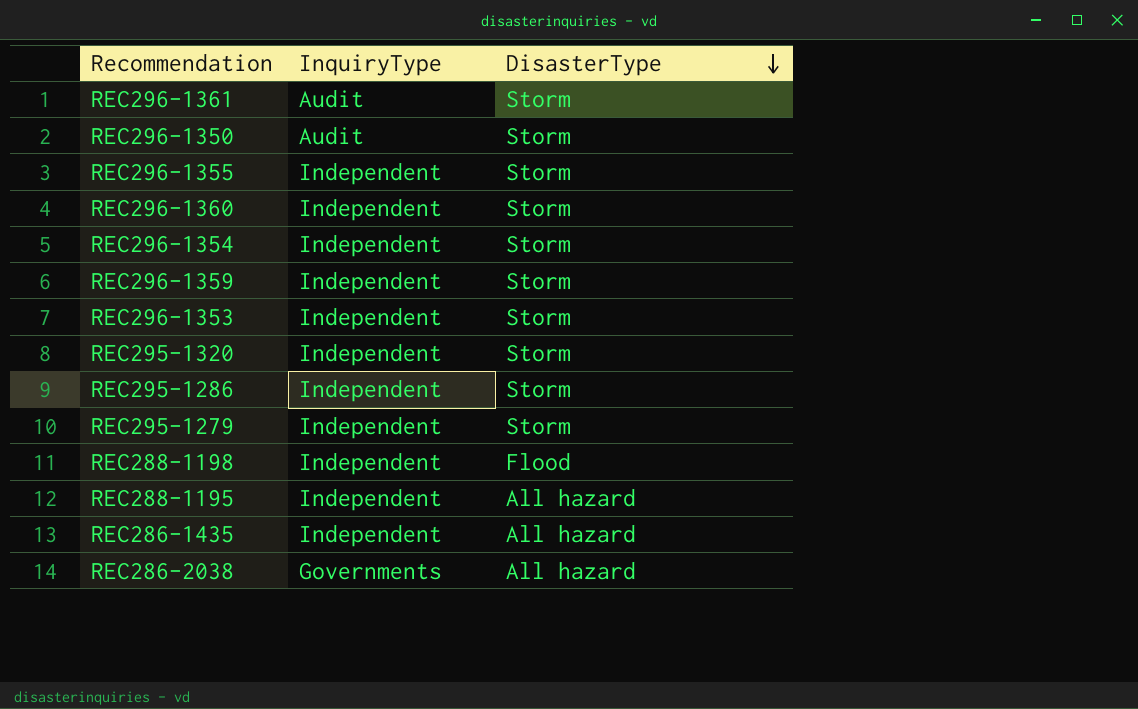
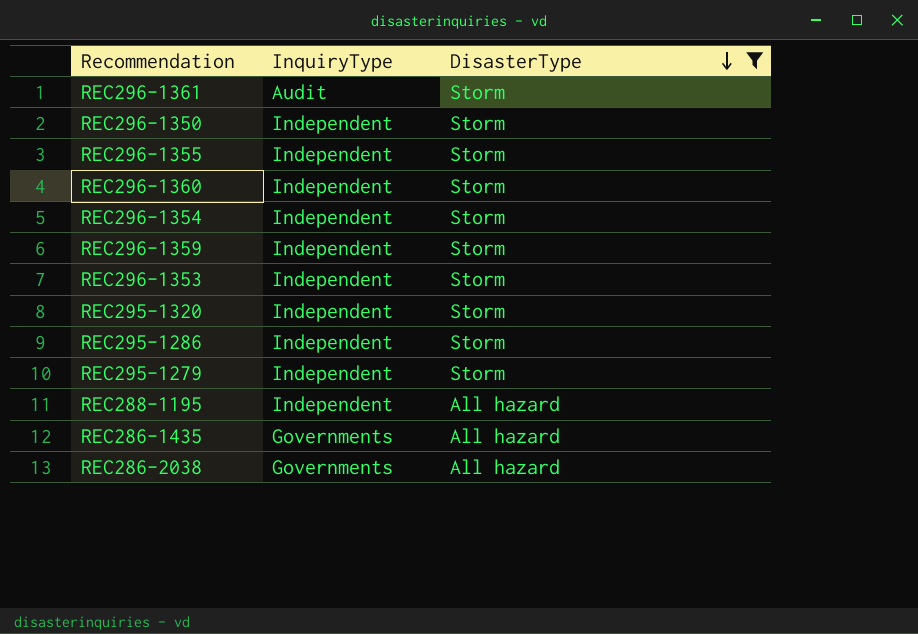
filter: none -> DisasterType != Flood
REC296-1350 | InquiryType: Audit -> Independent
REC286-1435 | InquiryType: Independent -> Governments

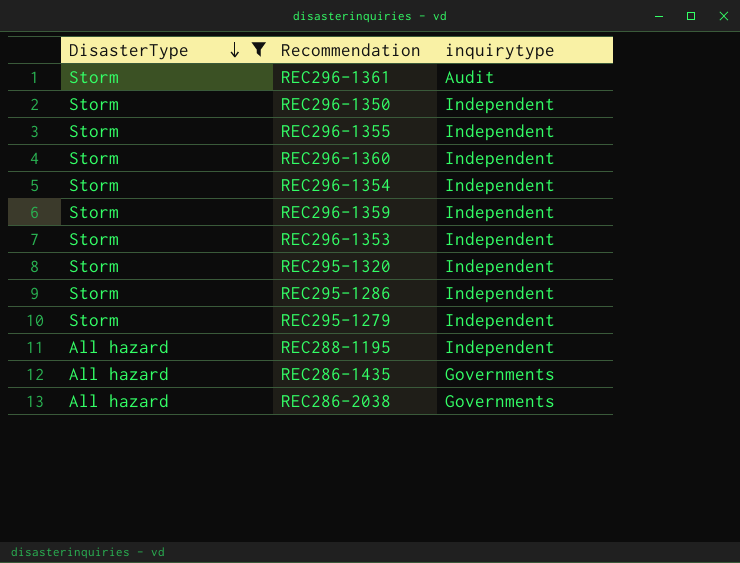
column DisasterType | position: 3 -> 1
column name: InquiryType -> inquirytype

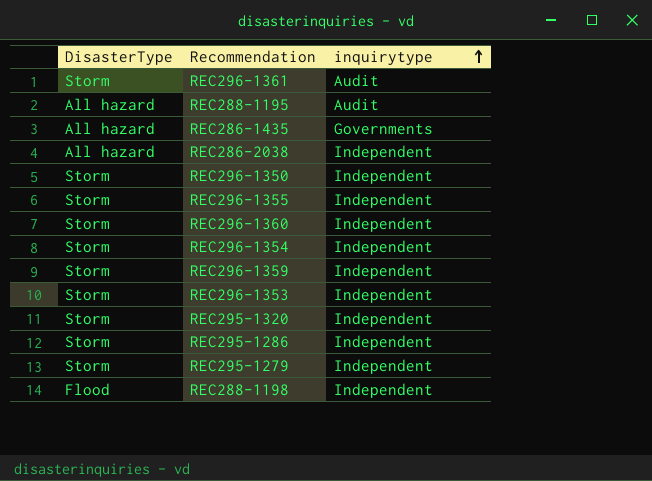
filter: DisasterType != Flood -> none
row order: DisasterType descending -> inquirytype ascending
REC288-1195 | inquirytype: Independent -> Audit
REC286-2038 | inquirytype: Governments -> Independent

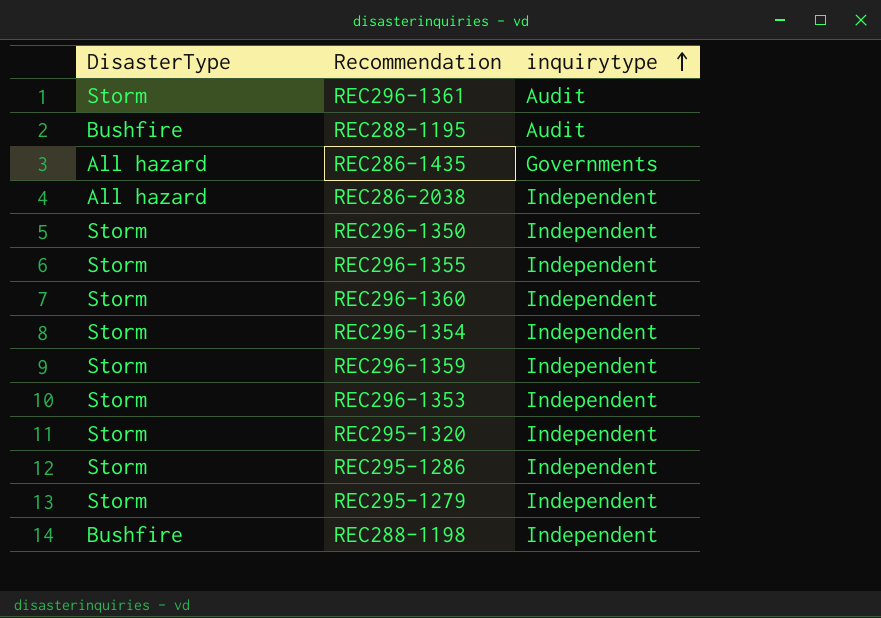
REC288-1195 | DisasterType: All hazard -> Bushfire
REC288-1198 | DisasterType: Flood -> Bushfire

